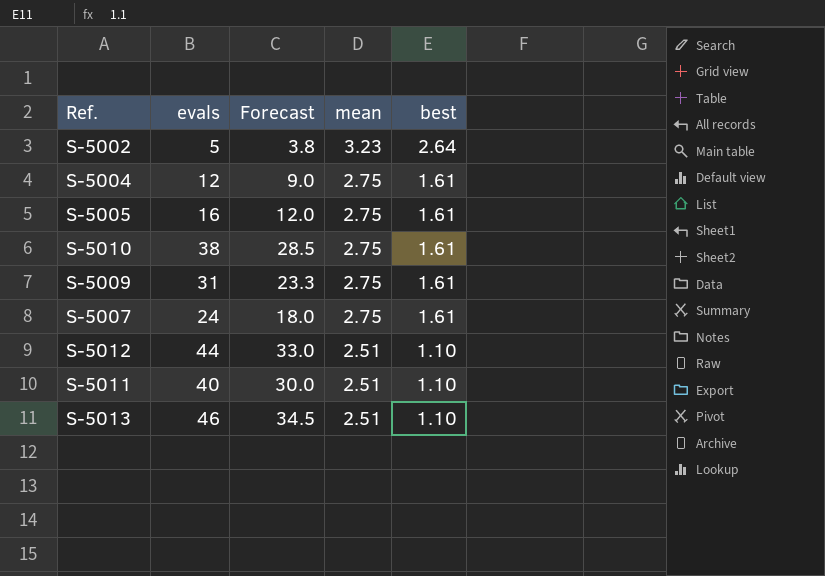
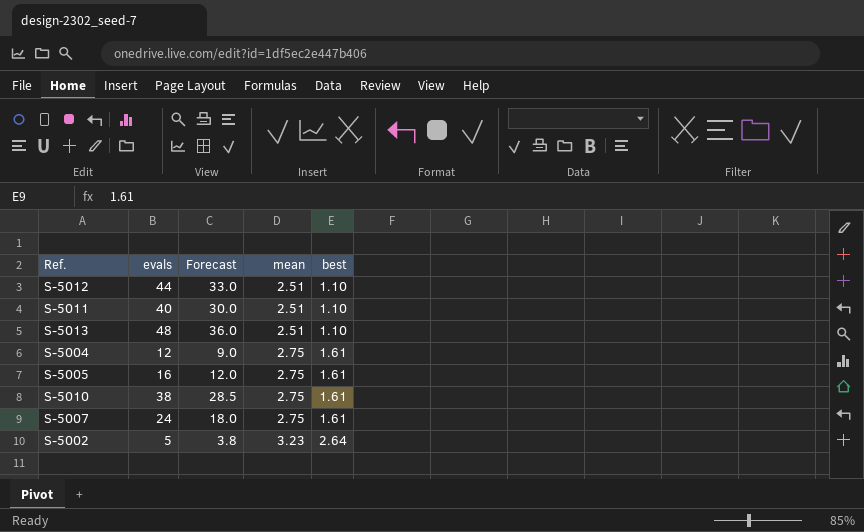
row order: mean descending -> mean ascending
row S-5009: 31 | 23.3 | 2.75 | 1.61 -> none
S-5013 | evals: 46 -> 48
S-5013 | Forecast: 34.5 -> 36.0

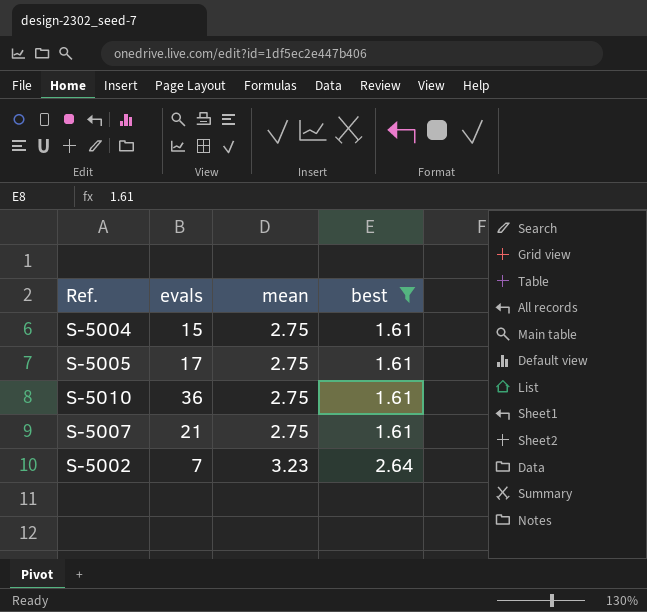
filter: none -> best != 1.10
column Forecast | formula: [evals] * 0.75 -> none
S-5004 | evals: 12 -> 15
S-5005 | evals: 16 -> 17
S-5010 | evals: 38 -> 36
S-5007 | evals: 24 -> 21
S-5002 | evals: 5 -> 7

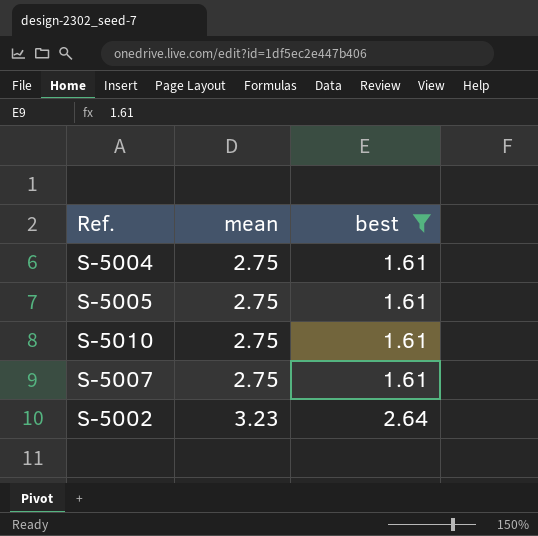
column evals | position: 2 -> none

